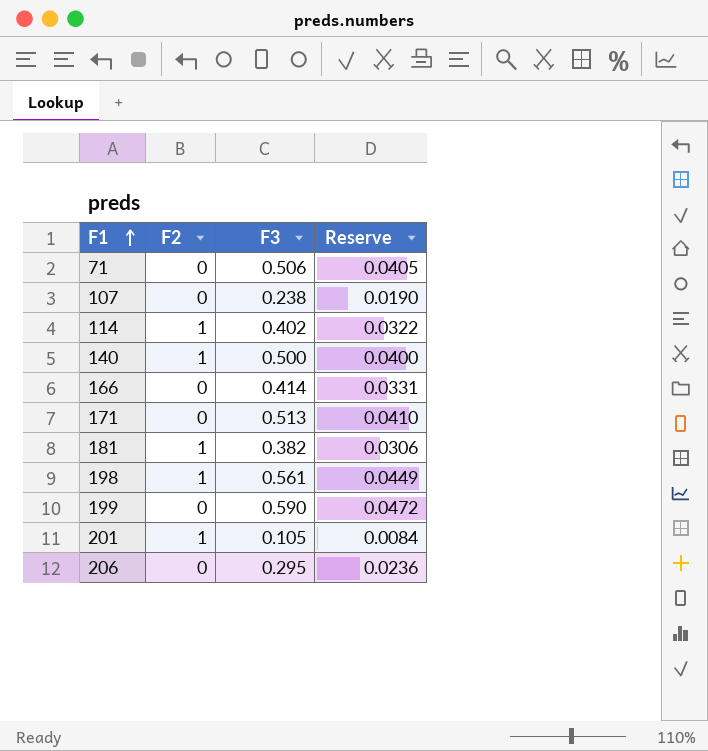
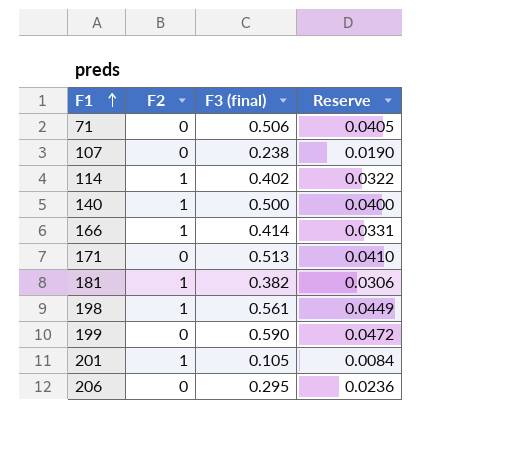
column name: F3 -> F3 (final)
166 | F2: 0 -> 1

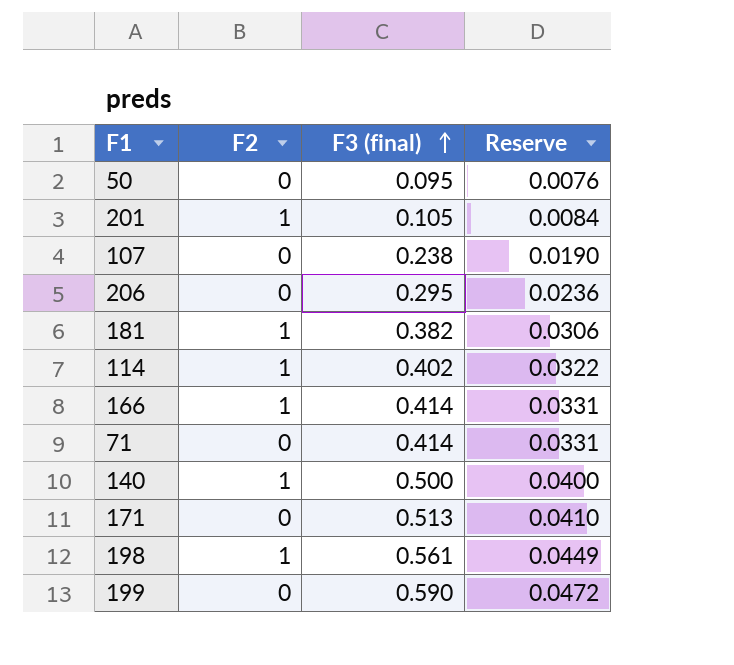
row order: F1 ascending -> F3 (final) ascending
row 50: none -> 0 | 0.095 | 0.0076
71 | F3 (final): 0.506 -> 0.414
71 | Reserve: 0.0405 -> 0.0331

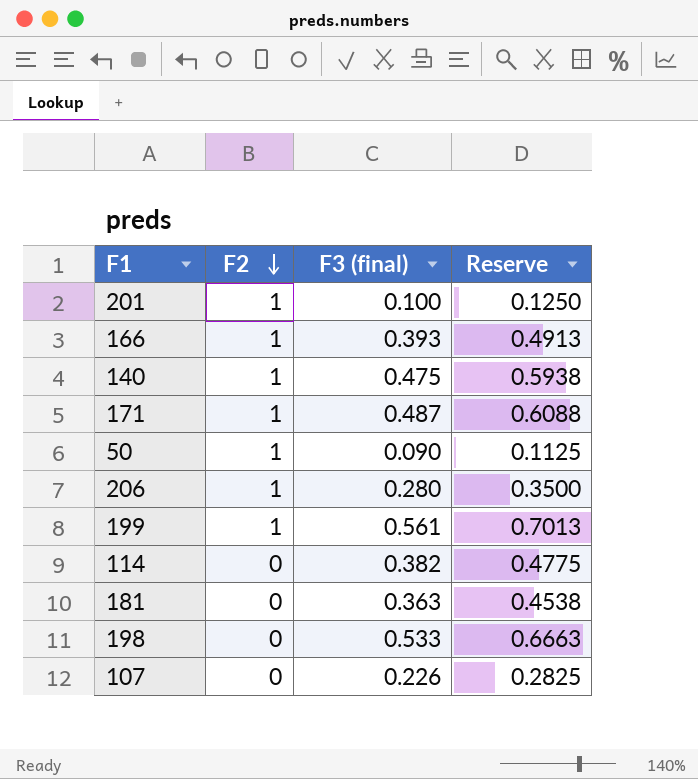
row order: F3 (final) ascending -> F2 descending
column Reserve | formula: [F3 (final)] * 0.08 -> [F3 (final)] * 1.25
row 71: 0 | 0.414 | 0.0331 -> none
201 | F3 (final): 0.105 -> 0.100
166 | F3 (final): 0.414 -> 0.393
140 | F3 (final): 0.500 -> 0.475
171 | F2: 0 -> 1
171 | F3 (final): 0.513 -> 0.487
50 | F2: 0 -> 1
50 | F3 (final): 0.095 -> 0.090
206 | F2: 0 -> 1
206 | F3 (final): 0.295 -> 0.280
199 | F2: 0 -> 1
199 | F3 (final): 0.590 -> 0.561
114 | F2: 1 -> 0
114 | F3 (final): 0.402 -> 0.382
181 | F2: 1 -> 0
181 | F3 (final): 0.382 -> 0.363
198 | F2: 1 -> 0
198 | F3 (final): 0.561 -> 0.533
107 | F3 (final): 0.238 -> 0.226

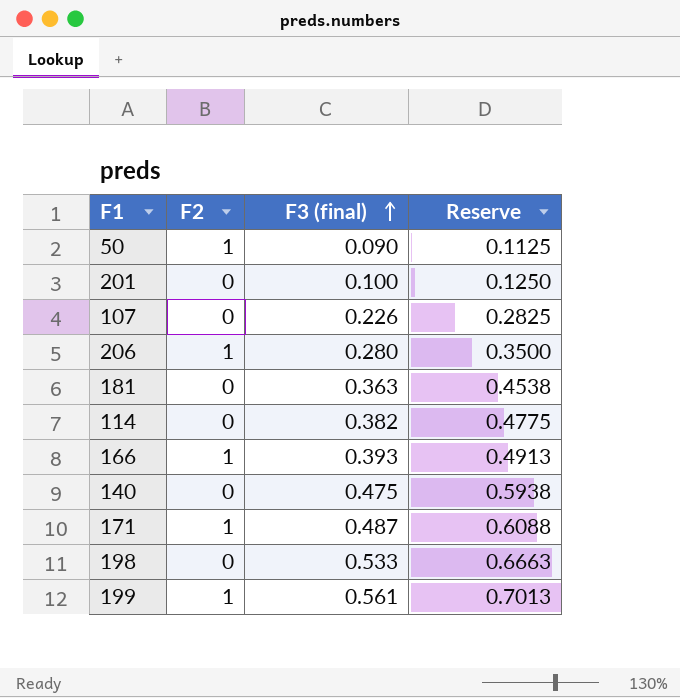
row order: F2 descending -> F3 (final) ascending
201 | F2: 1 -> 0
140 | F2: 1 -> 0

